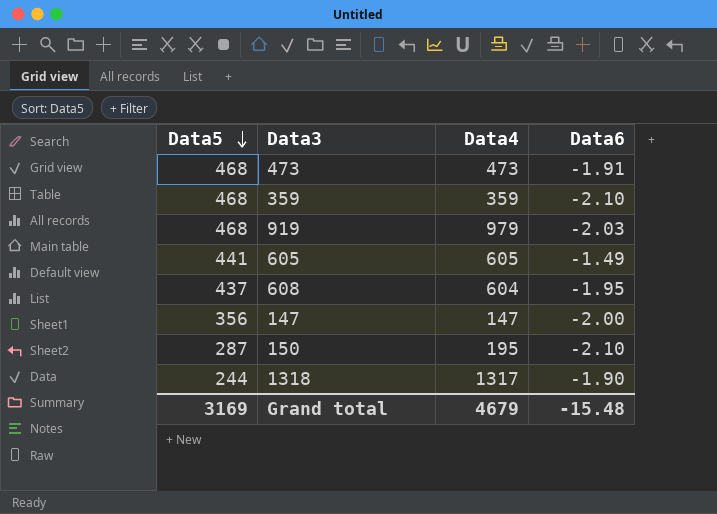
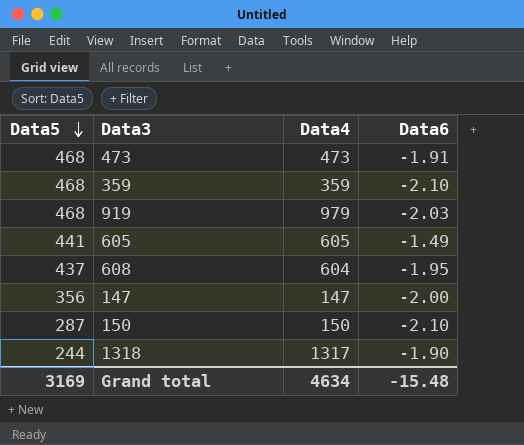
150 | Data4: 195 -> 150
Grand total | Data4: 4679 -> 4634

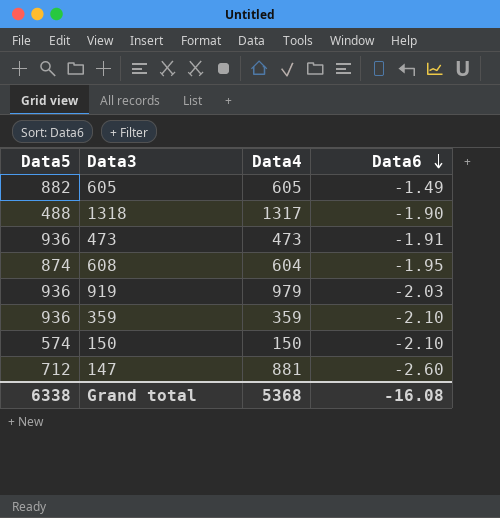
row order: Data5 descending -> Data6 descending
605 | Data5: 441 -> 882
1318 | Data5: 244 -> 488
473 | Data5: 468 -> 936
608 | Data5: 437 -> 874
919 | Data5: 468 -> 936
359 | Data5: 468 -> 936
150 | Data5: 287 -> 574
147 | Data5: 356 -> 712
147 | Data4: 147 -> 881
147 | Data6: -2.00 -> -2.60
Grand total | Data5: 3169 -> 6338
Grand total | Data4: 4634 -> 5368
Grand total | Data6: -15.48 -> -16.08

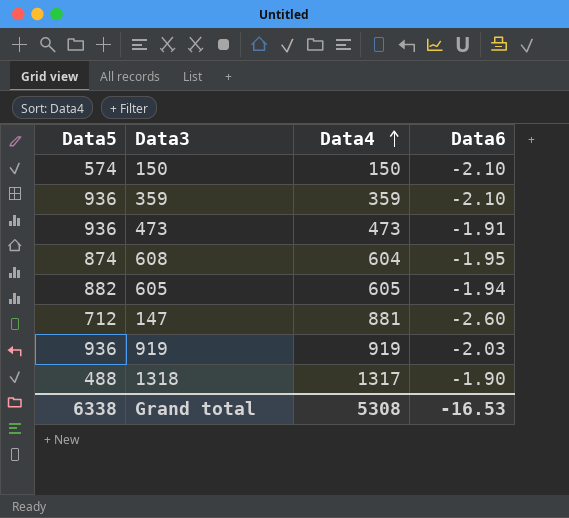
row order: Data6 descending -> Data4 ascending
605 | Data6: -1.49 -> -1.94
919 | Data4: 979 -> 919
Grand total | Data4: 5368 -> 5308
Grand total | Data6: -16.08 -> -16.53

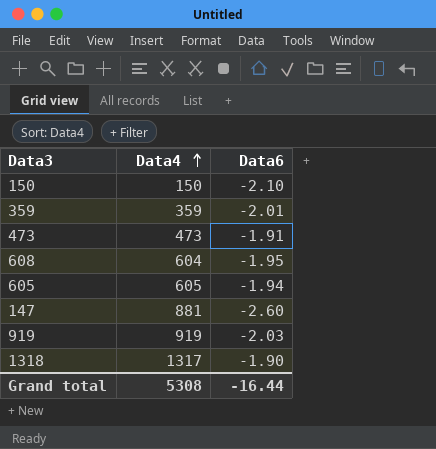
column Data5 | position: 1 -> none
359 | Data6: -2.10 -> -2.01
Grand total | Data6: -16.53 -> -16.44

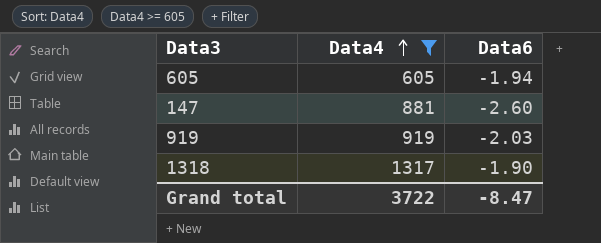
filter: none -> Data4 >= 605
Grand total | Data4: 5308 -> 3722
Grand total | Data6: -16.44 -> -8.47

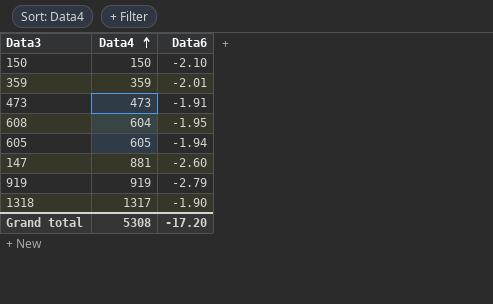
filter: Data4 >= 605 -> none
919 | Data6: -2.03 -> -2.79
Grand total | Data4: 3722 -> 5308
Grand total | Data6: -8.47 -> -17.20

